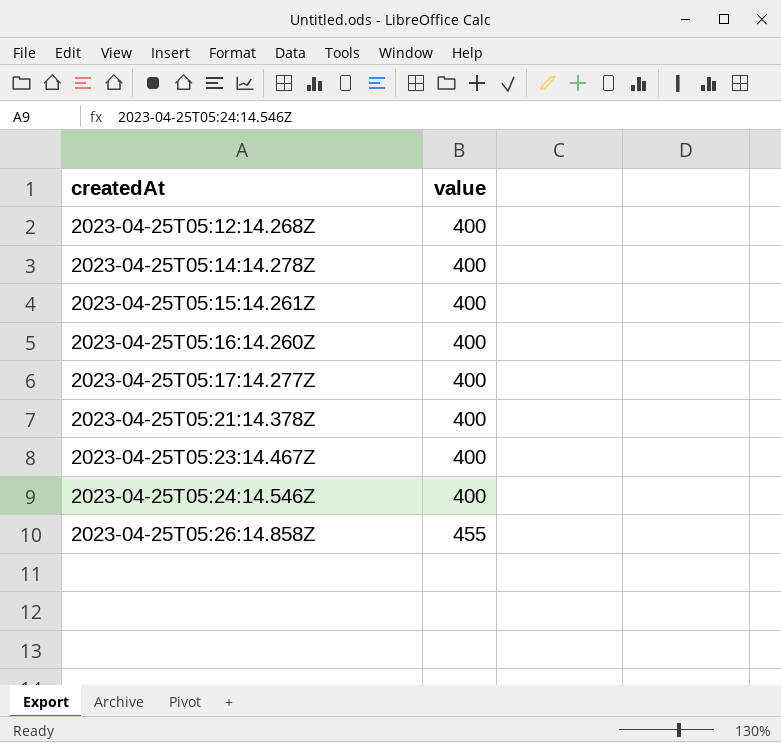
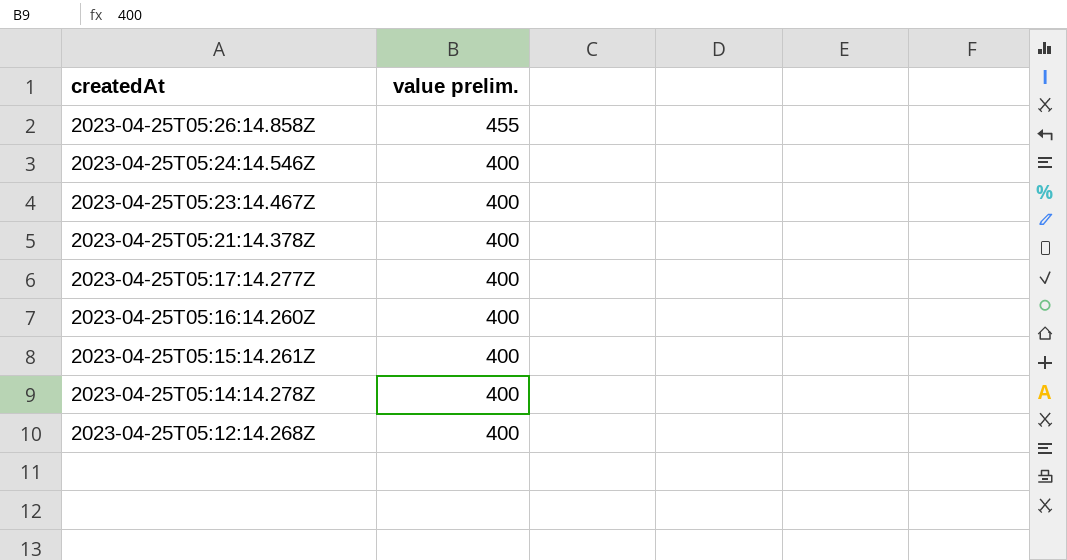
row order: createdAt ascending -> createdAt descending
column name: value -> value prelim.

